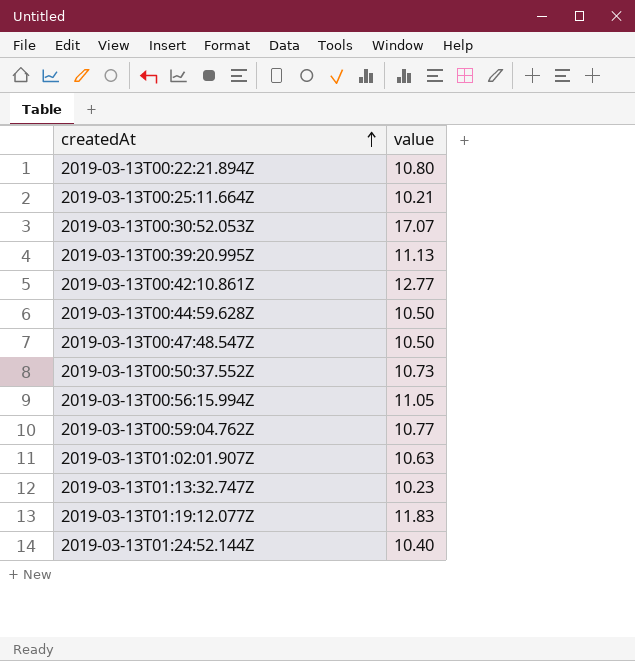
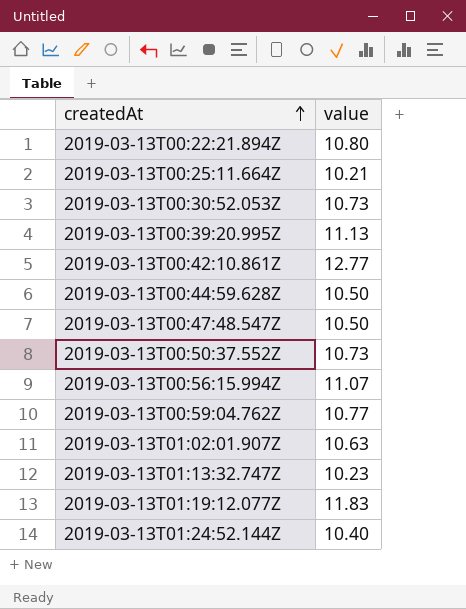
2019-03-13T00:30:52.053Z | value: 17.07 -> 10.73
2019-03-13T00:56:15.994Z | value: 11.05 -> 11.07

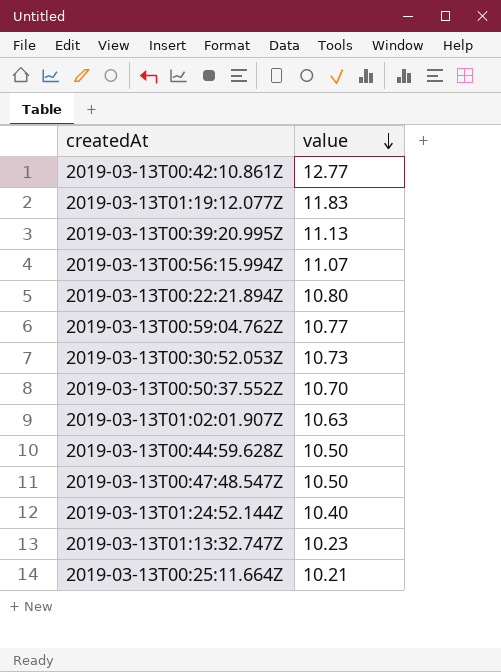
row order: createdAt ascending -> value descending
2019-03-13T00:50:37.552Z | value: 10.73 -> 10.70

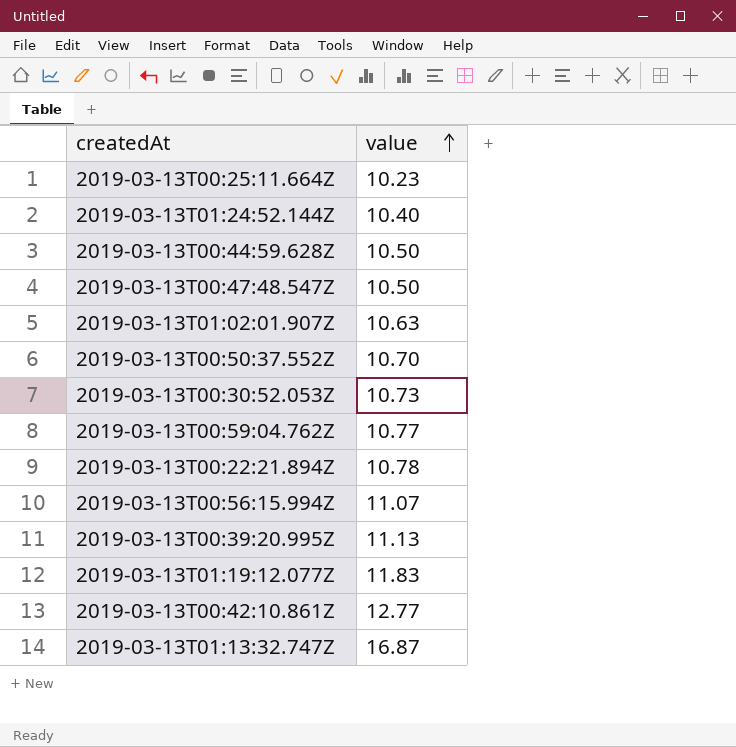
row order: value descending -> value ascending
2019-03-13T00:25:11.664Z | value: 10.21 -> 10.23
2019-03-13T00:22:21.894Z | value: 10.80 -> 10.78
2019-03-13T01:13:32.747Z | value: 10.23 -> 16.87

